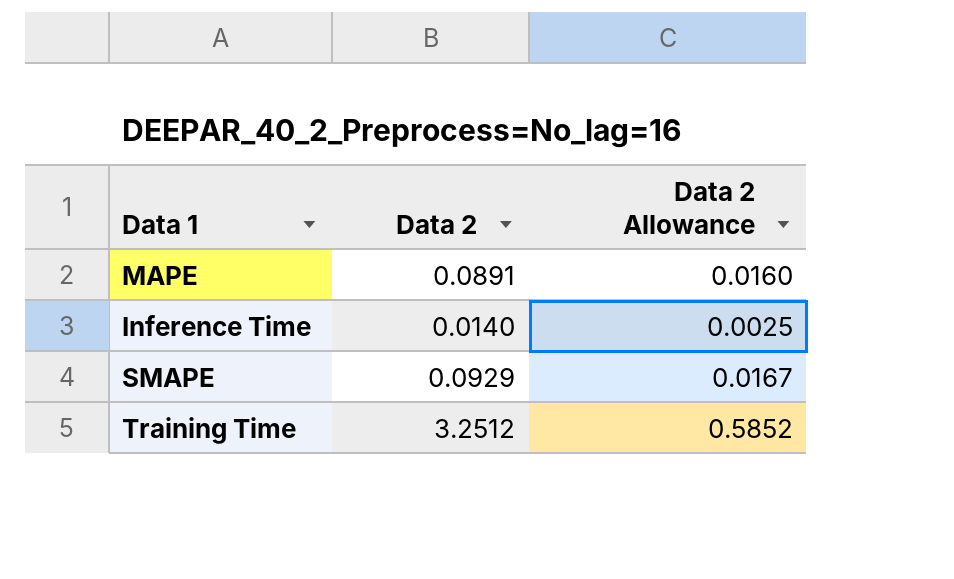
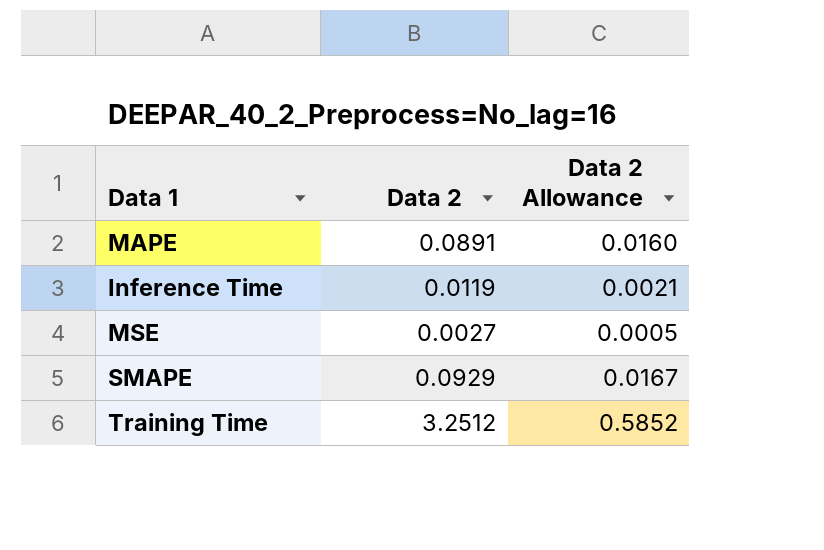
Inference Time | Data 2: 0.0140 -> 0.0119
Inference Time | Data 2 Allowance: 0.0025 -> 0.0021
row MSE: none -> 0.0027 | 0.0005

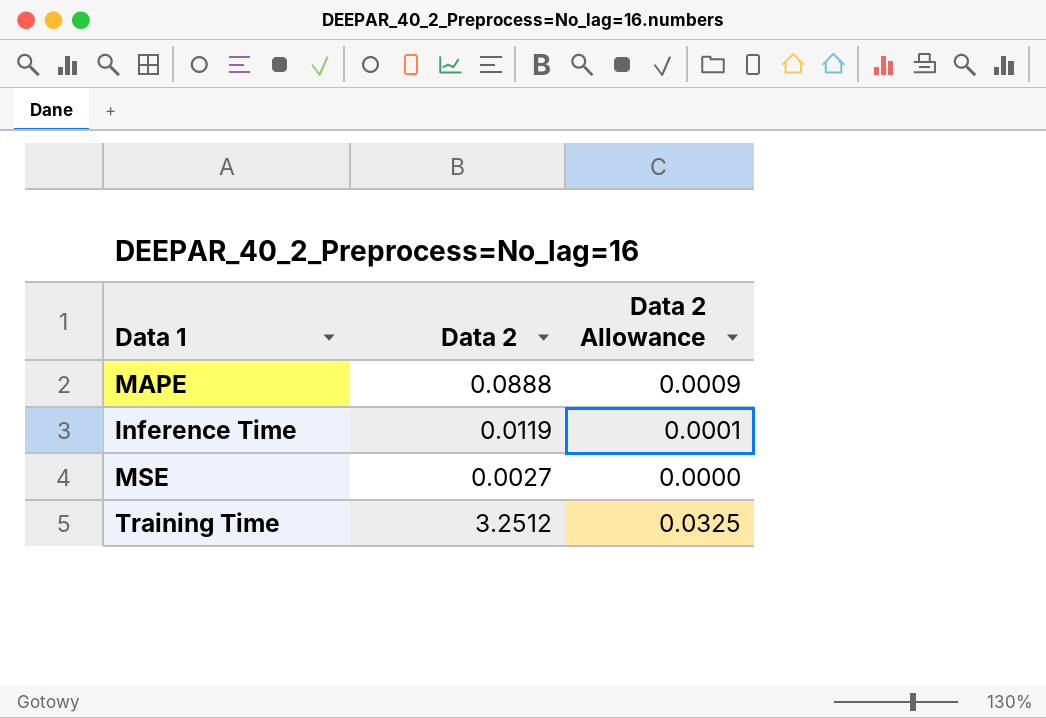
column Data 2 Allowance | formula: [Data 2] * 0.18 -> [Data 2] * 0.01
row SMAPE: 0.0929 | 0.0167 -> none
MAPE | Data 2: 0.0891 -> 0.0888

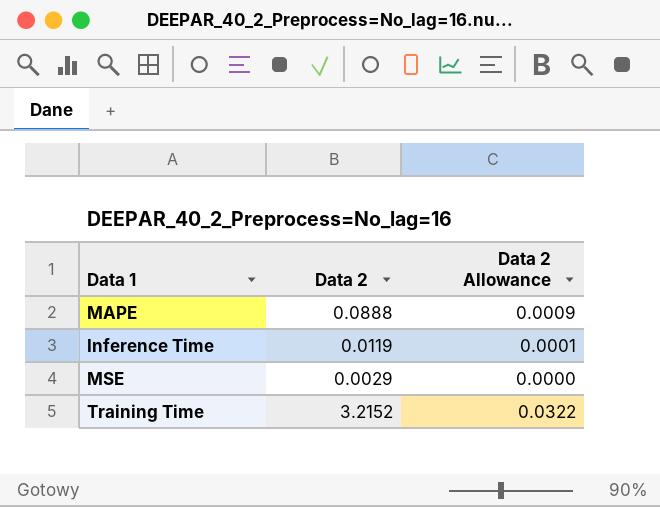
MSE | Data 2: 0.0027 -> 0.0029
Training Time | Data 2: 3.2512 -> 3.2152
Training Time | Data 2 Allowance: 0.0325 -> 0.0322

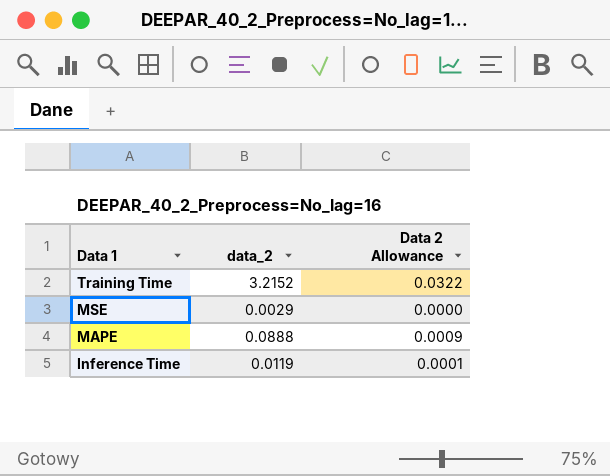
row order: none -> Data 1 descending
column name: Data 2 -> data_2

